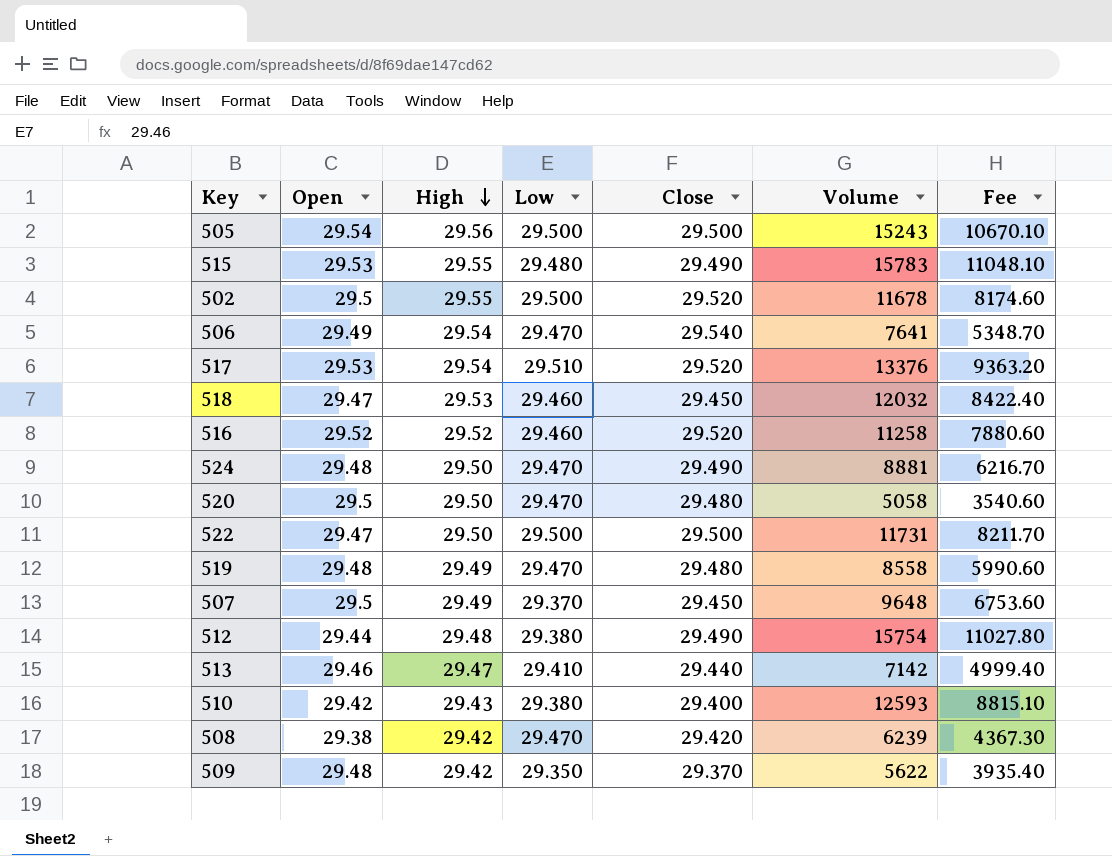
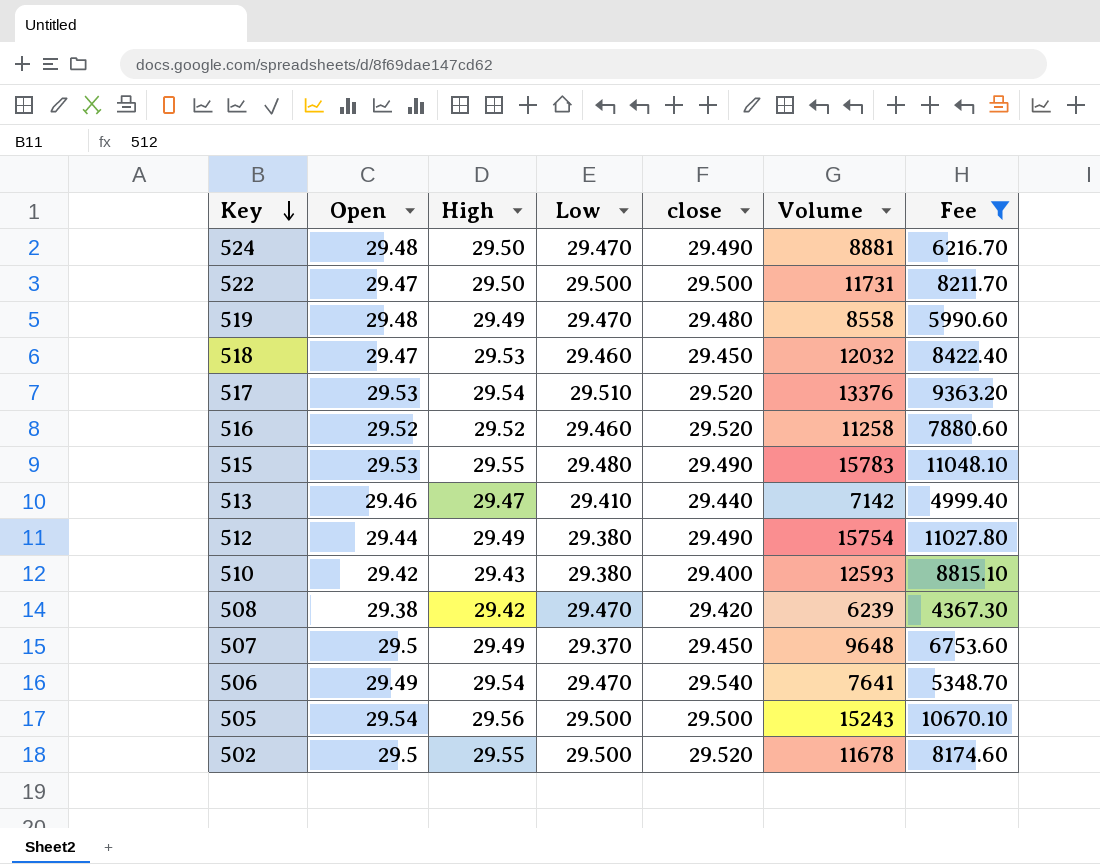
filter: none -> Fee >= 4367.30
row order: High descending -> Key descending
column name: Close -> close
512 | High: 29.48 -> 29.49

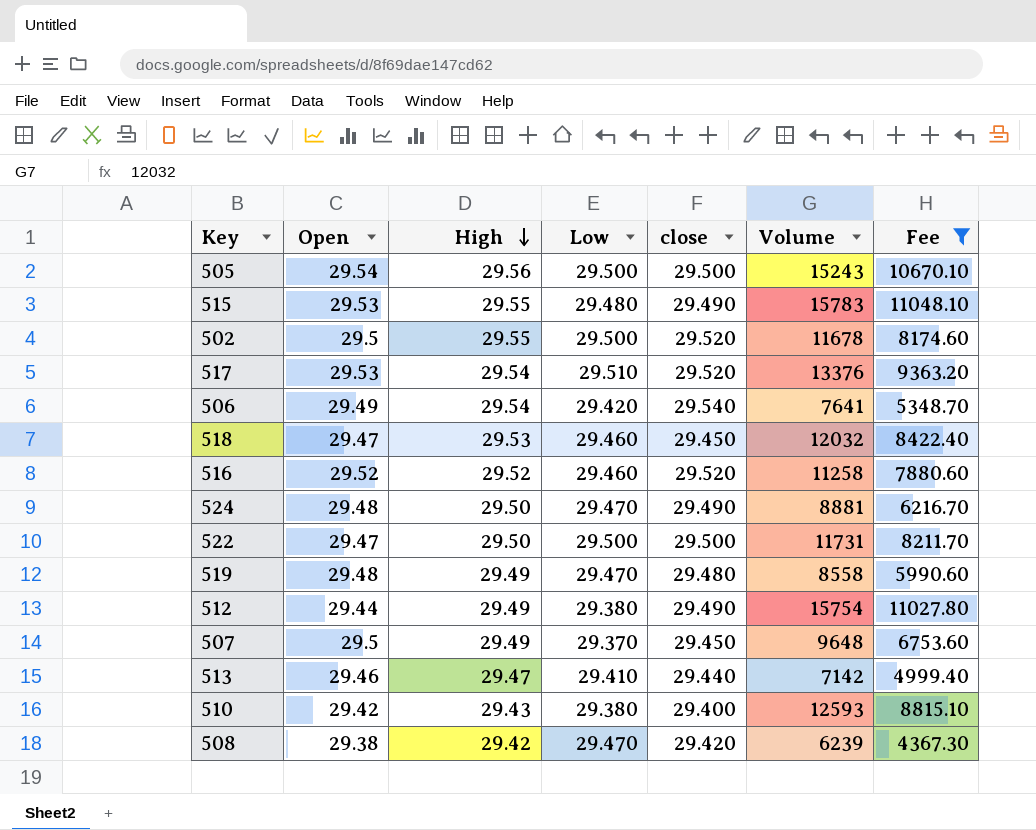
row order: Key descending -> High descending
506 | Low: 29.470 -> 29.420

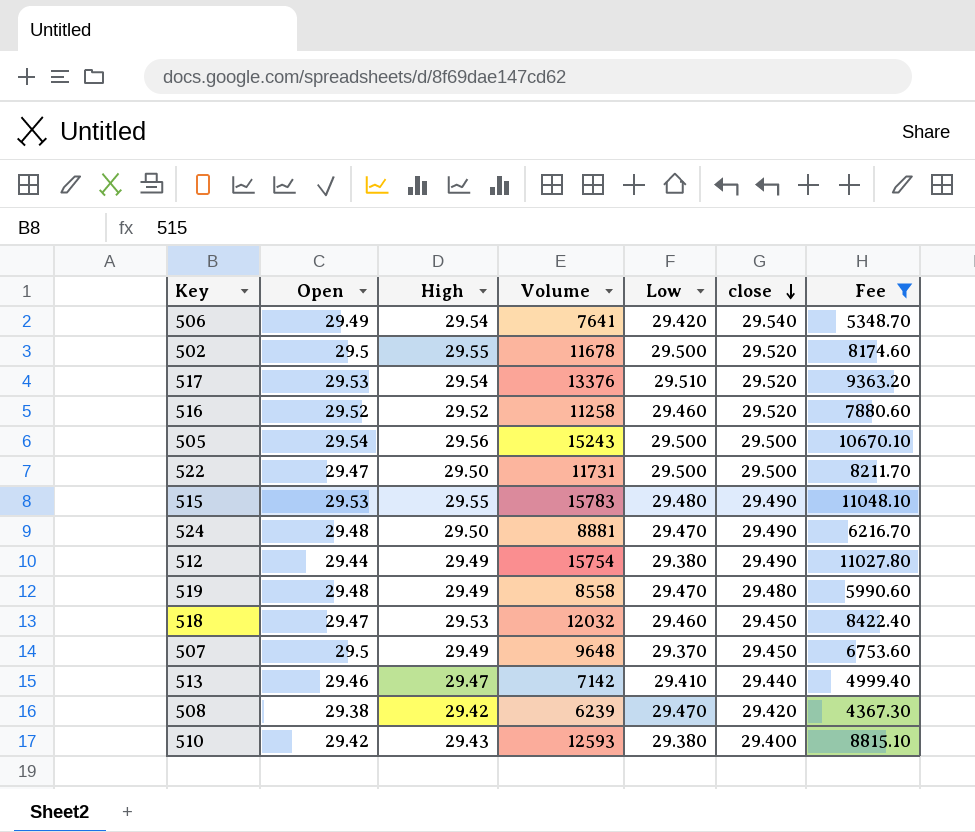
row order: High descending -> close descending
column Volume | position: 6 -> 4

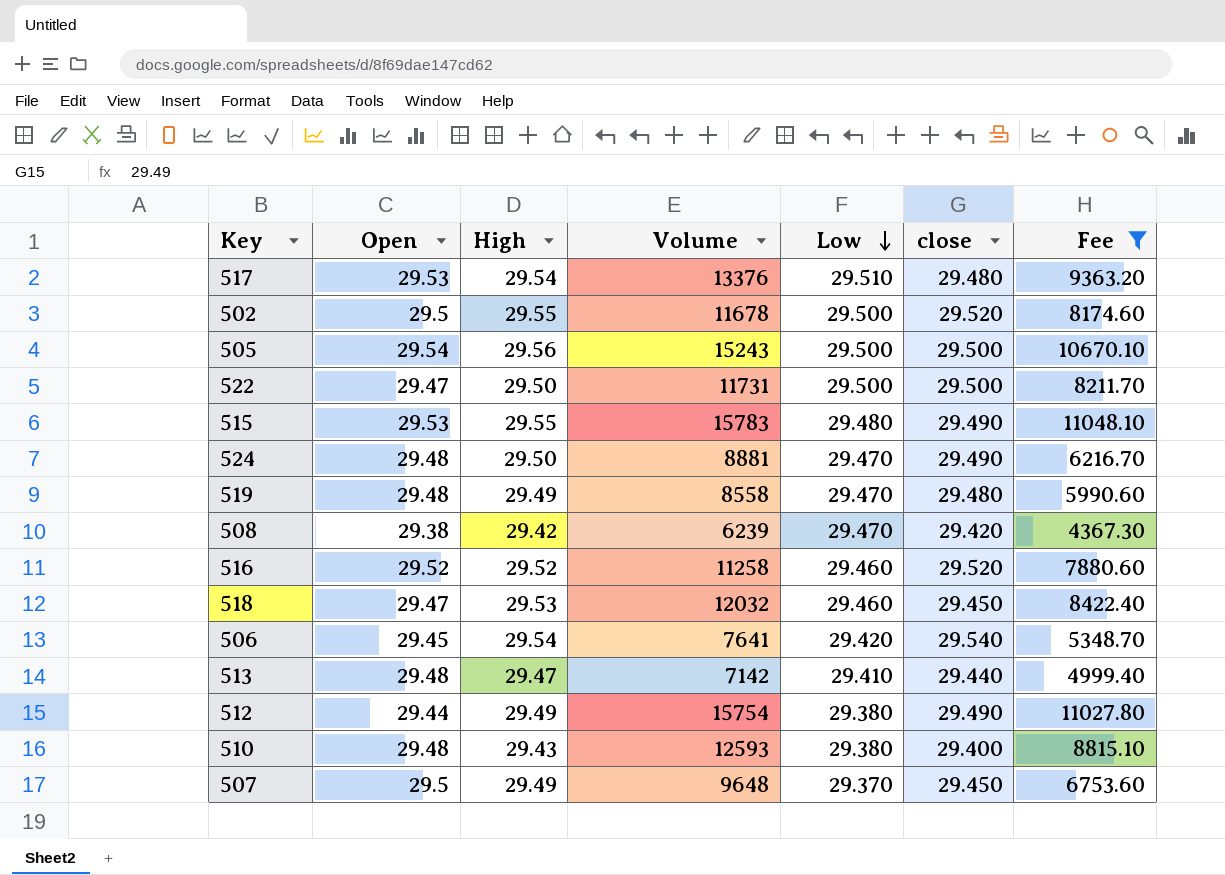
row order: close descending -> Low descending
517 | close: 29.520 -> 29.480
506 | Open: 29.49 -> 29.45
513 | Open: 29.46 -> 29.48
510 | Open: 29.42 -> 29.48

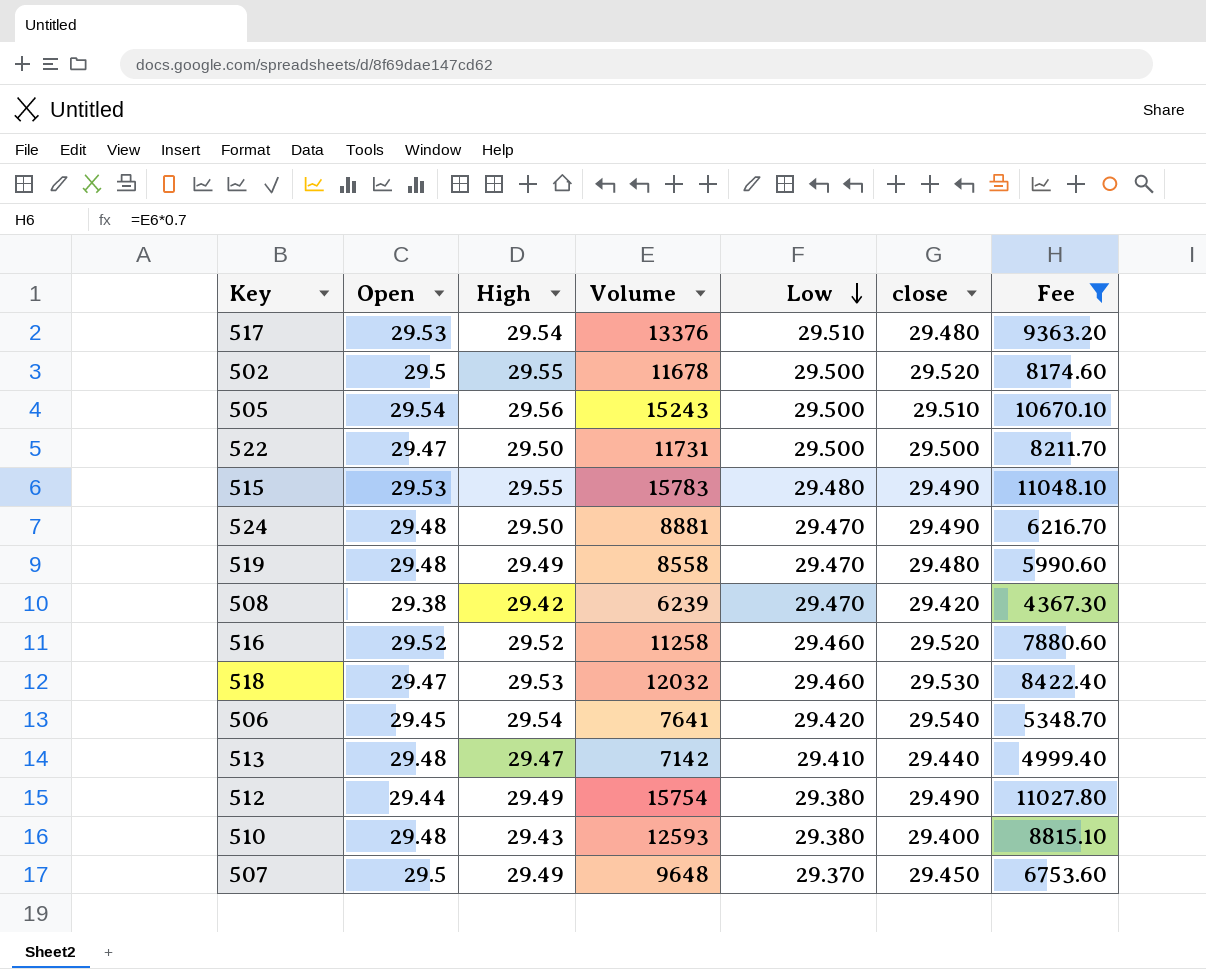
505 | close: 29.500 -> 29.510
518 | close: 29.450 -> 29.530

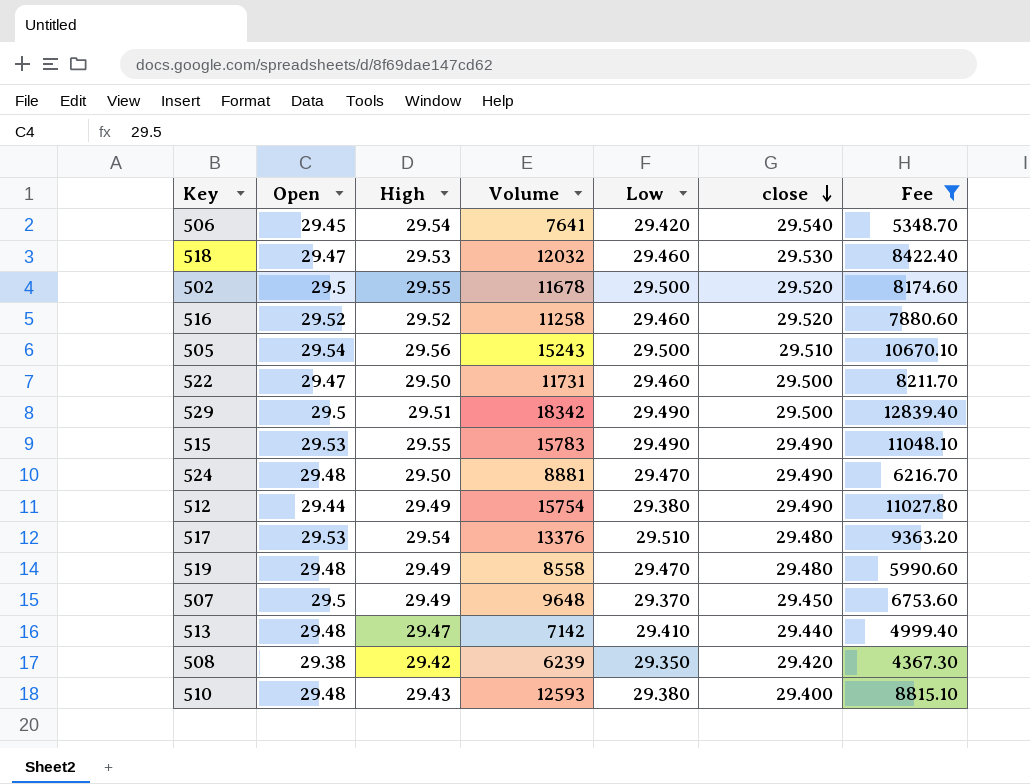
row order: Low descending -> close descending
522 | Low: 29.500 -> 29.460
row 529: none -> 29.5 | 29.51 | 18342 | 29.490 | 29.500 | 12839.40
515 | Low: 29.480 -> 29.490
508 | Low: 29.470 -> 29.350

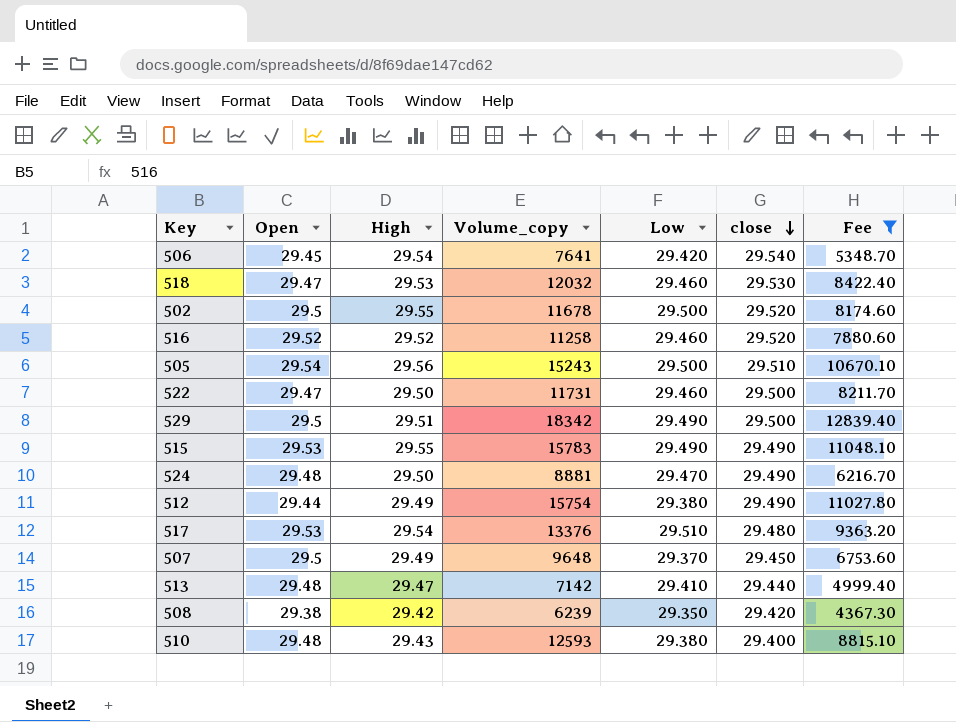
column name: Volume -> Volume_copy
row 519: 29.48 | 29.49 | 8558 | 29.470 | 29.480 | 5990.60 -> none

